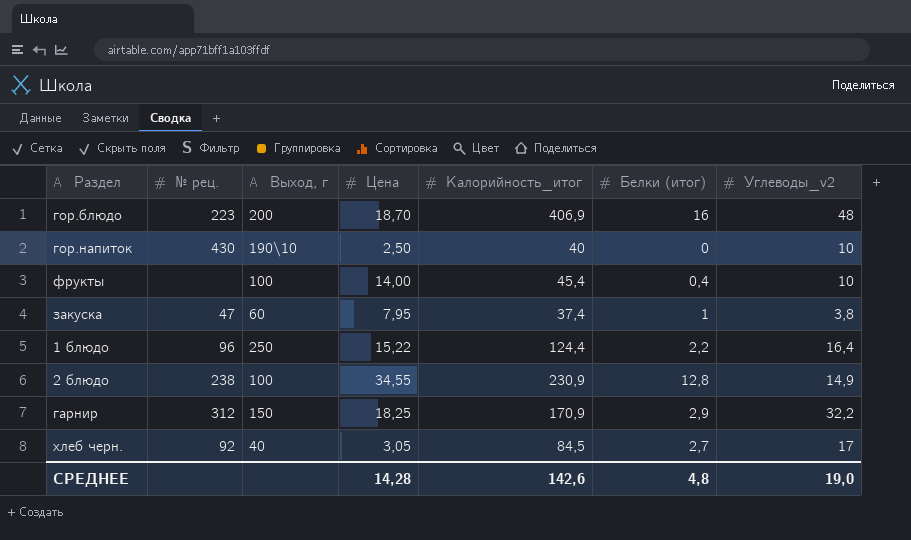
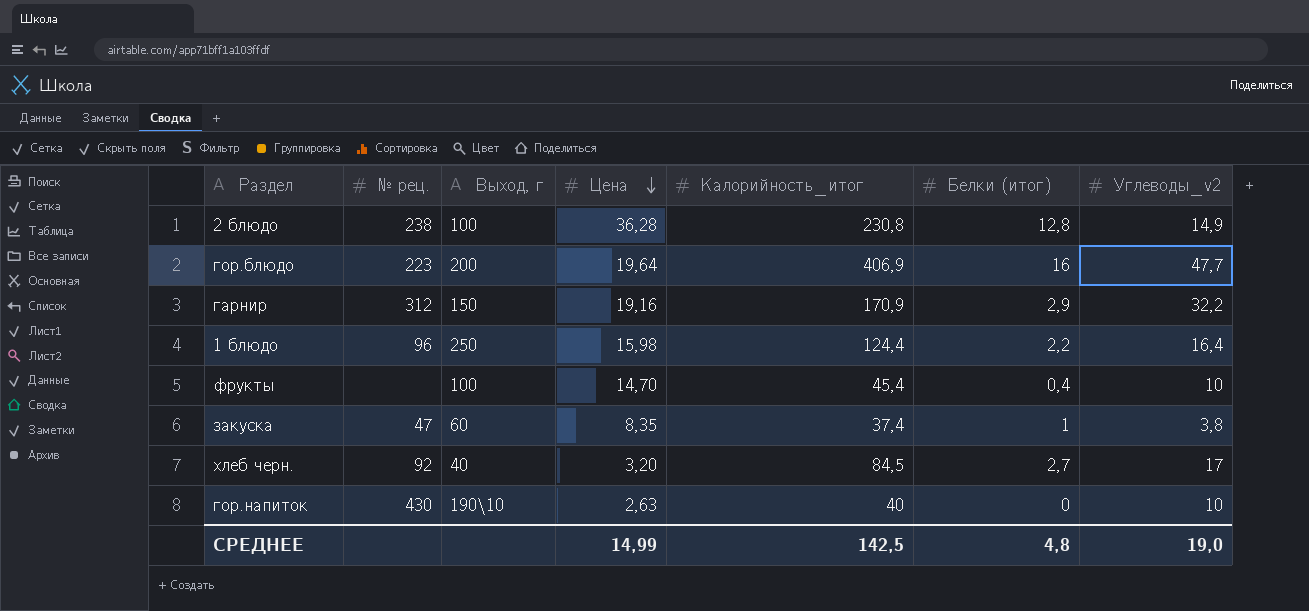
row order: none -> Цена descending
2 блюдо | Цена: 34,55 -> 36,28
2 блюдо | Калорийность_итог: 230,9 -> 230,8
гор.блюдо | Цена: 18,70 -> 19,64
гор.блюдо | Углеводы_v2: 48 -> 47,7
гарнир | Цена: 18,25 -> 19,16
1 блюдо | Цена: 15,22 -> 15,98
фрукты | Цена: 14,00 -> 14,70
закуска | Цена: 7,95 -> 8,35
хлеб черн. | Цена: 3,05 -> 3,20
гор.напиток | Цена: 2,50 -> 2,63
СРЕДНЕЕ | Цена: 14,28 -> 14,99
СРЕДНЕЕ | Калорийность_итог: 142,6 -> 142,5

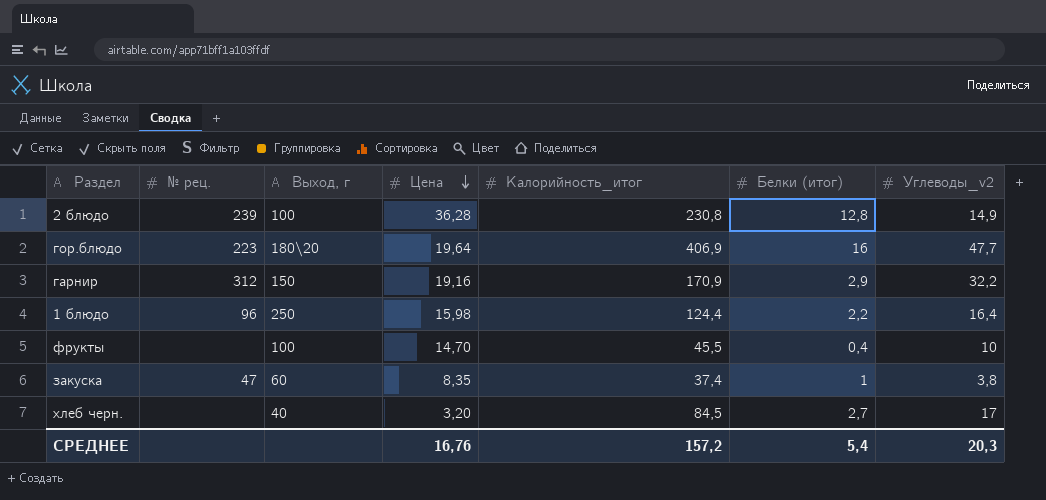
row гор.напиток: 430 | 190\10 | 2,63 | 40 | 0 | 10 -> none
2 блюдо | № рец.: 238 -> 239
гор.блюдо | Выход, г: 200 -> 180\20
фрукты | Калорийность_итог: 45,4 -> 45,5
хлеб черн. | № рец.: 92 -> none
СРЕДНЕЕ | Цена: 14,99 -> 16,76
СРЕДНЕЕ | Калорийность_итог: 142,5 -> 157,2
СРЕДНЕЕ | Белки (итог): 4,8 -> 5,4
СРЕДНЕЕ | Углеводы_v2: 19,0 -> 20,3

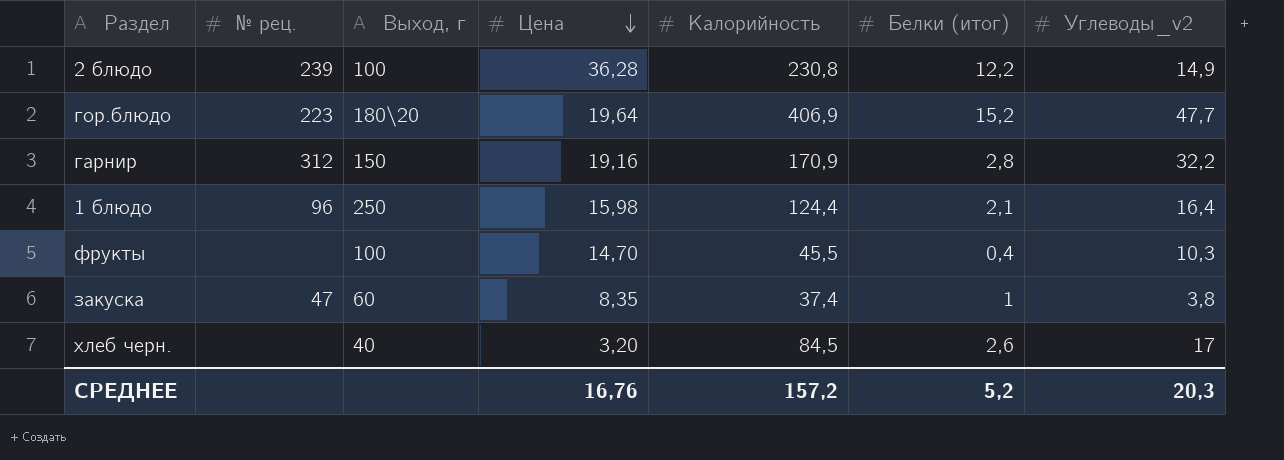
column name: Калорийность_итог -> Калорийность
2 блюдо | Белки (итог): 12,8 -> 12,2
гор.блюдо | Белки (итог): 16 -> 15,2
гарнир | Белки (итог): 2,9 -> 2,8
1 блюдо | Белки (итог): 2,2 -> 2,1
фрукты | Углеводы_v2: 10 -> 10,3
хлеб черн. | Белки (итог): 2,7 -> 2,6
СРЕДНЕЕ | Белки (итог): 5,4 -> 5,2

